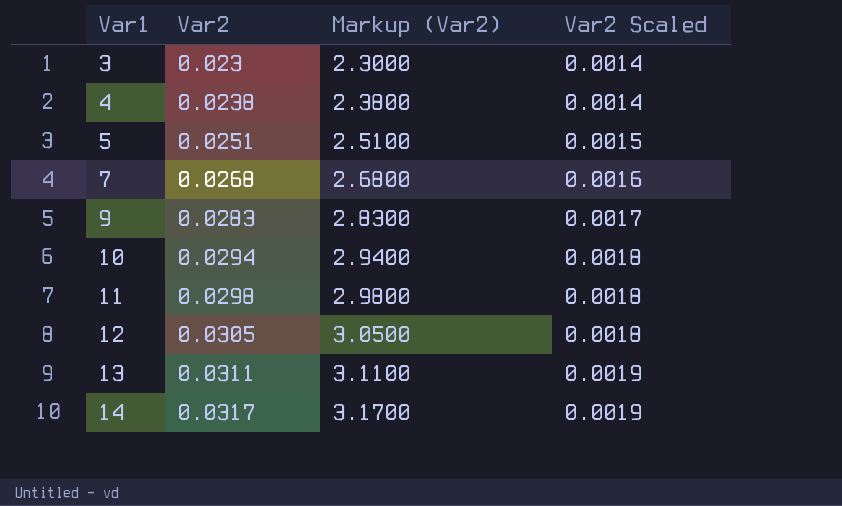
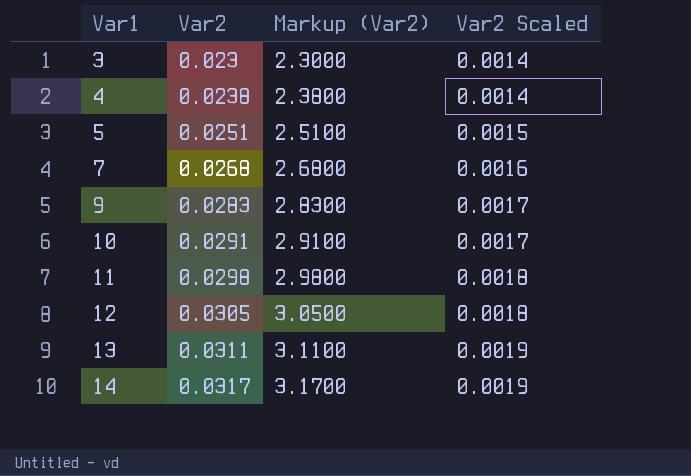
10 | Var2: 0.0294 -> 0.0291
10 | Markup (Var2): 2.9400 -> 2.9100
10 | Var2 Scaled: 0.0018 -> 0.0017

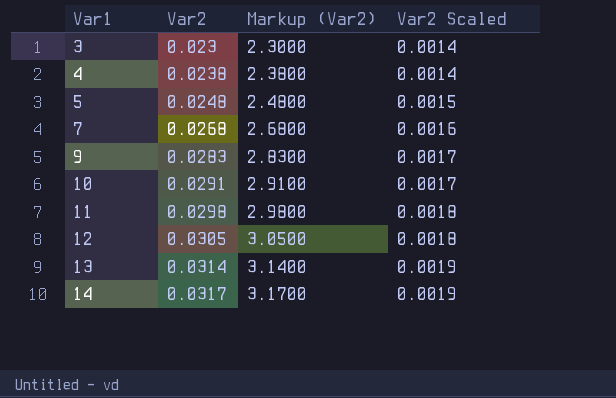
5 | Var2: 0.0251 -> 0.0248
5 | Markup (Var2): 2.5100 -> 2.4800
13 | Var2: 0.0311 -> 0.0314
13 | Markup (Var2): 3.1100 -> 3.1400

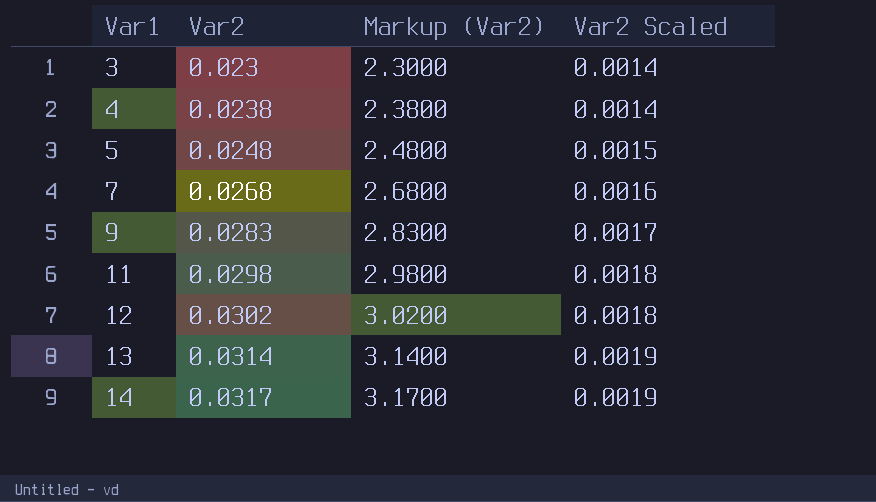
row 10: 0.0291 | 2.9100 | 0.0017 -> none
12 | Var2: 0.0305 -> 0.0302
12 | Markup (Var2): 3.0500 -> 3.0200

